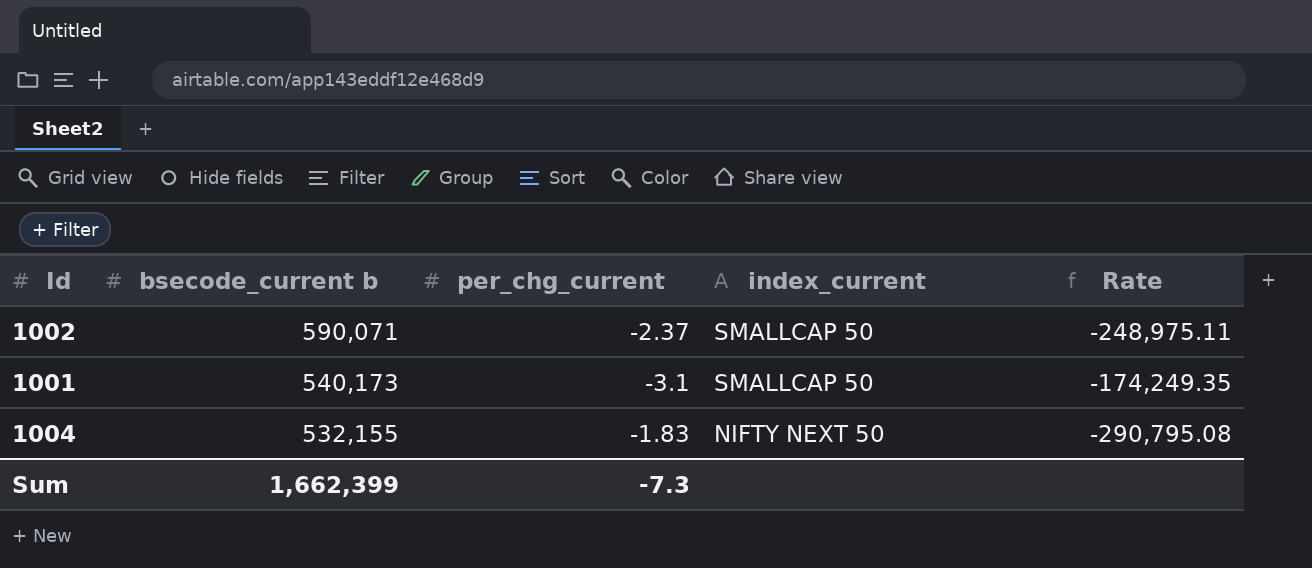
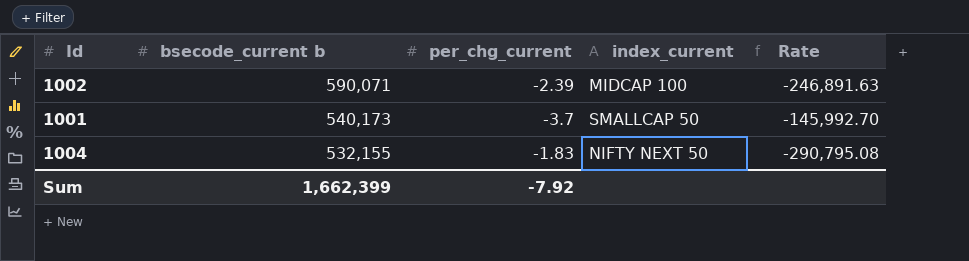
1002 | per_chg_current: -2.37 -> -2.39
1002 | index_current: SMALLCAP 50 -> MIDCAP 100
1002 | Rate: -248,975.11 -> -246,891.63
1001 | per_chg_current: -3.1 -> -3.7
1001 | Rate: -174,249.35 -> -145,992.70
Sum | per_chg_current: -7.3 -> -7.92

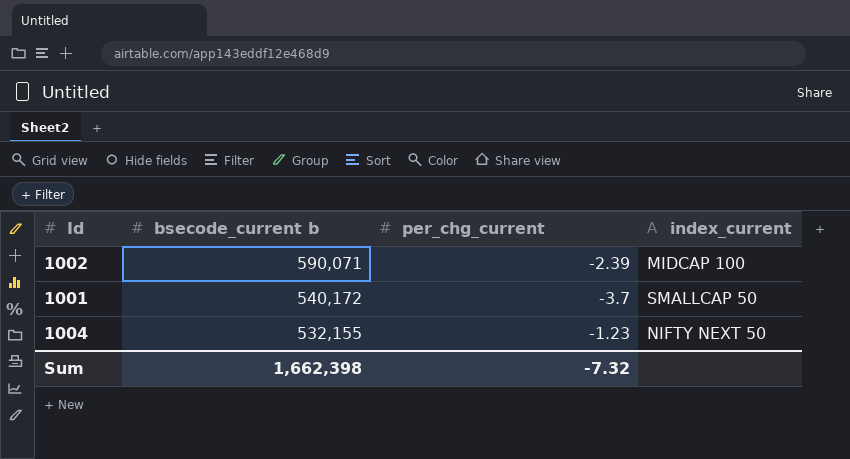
column Rate | formula: [bsecode_current b] / [per_chg_current] -> none
1001 | bsecode_current b: 540,173 -> 540,172
1004 | per_chg_current: -1.83 -> -1.23
Sum | bsecode_current b: 1,662,399 -> 1,662,398
Sum | per_chg_current: -7.92 -> -7.32

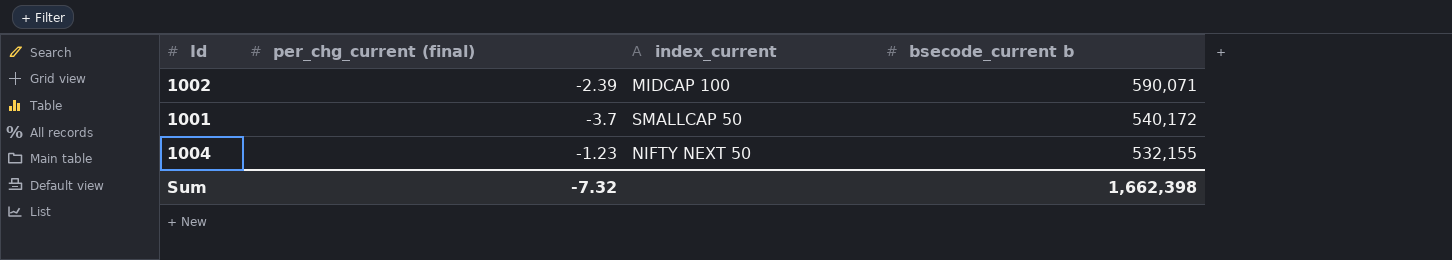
column name: per_chg_current -> per_chg_current (final)
column bsecode_current b | position: 2 -> 4

